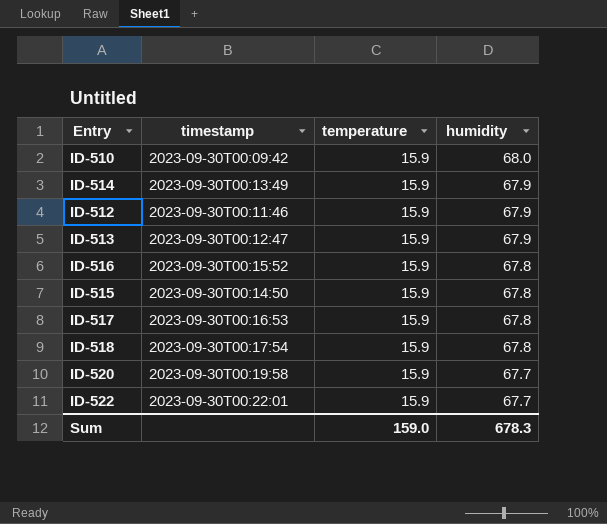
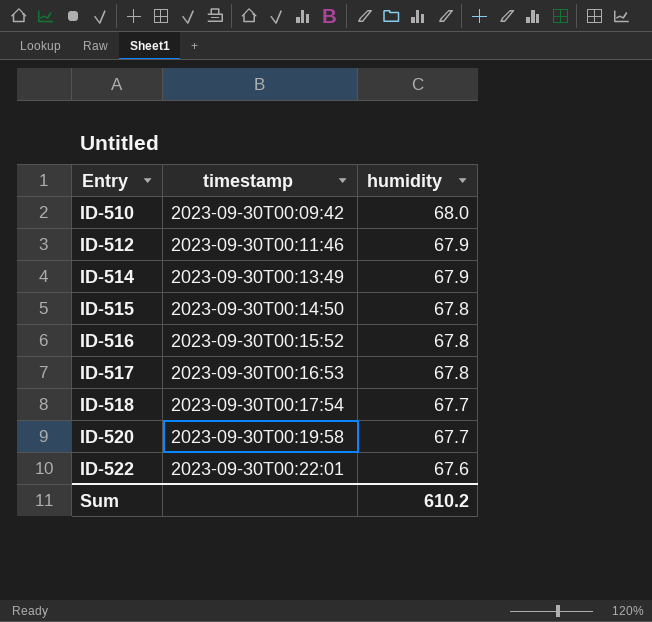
row order: humidity descending -> Entry ascending
column temperature | position: 3 -> none
row ID-513: 2023-09-30T00:12:47 | 15.9 | 67.9 -> none
ID-518 | humidity: 67.8 -> 67.7
ID-522 | humidity: 67.7 -> 67.6
Sum | humidity: 678.3 -> 610.2

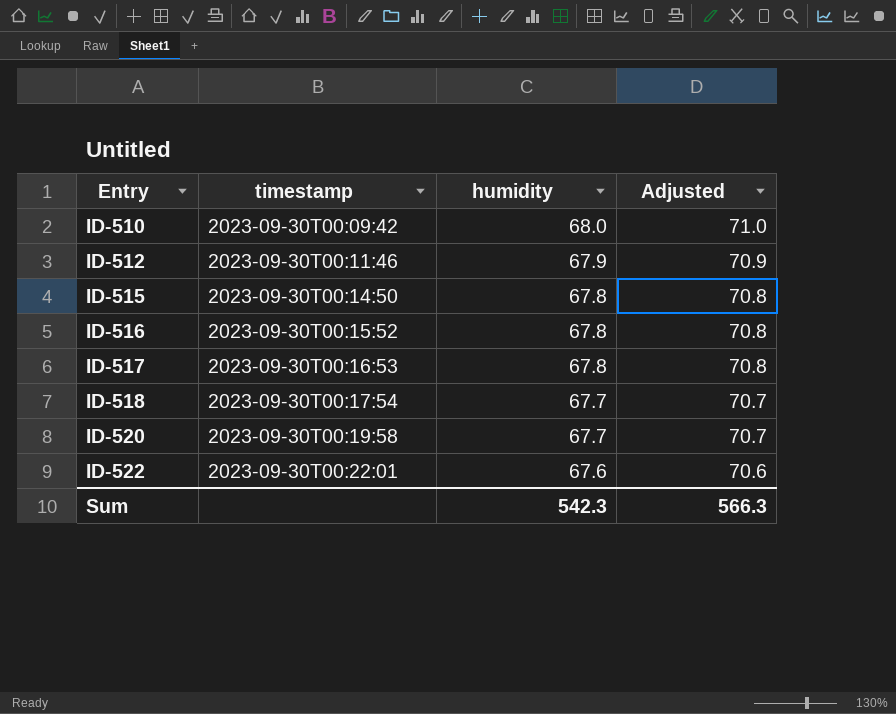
column Adjusted | formula: none -> [humidity] + 3
row ID-514: 2023-09-30T00:13:49 | 67.9 -> none
Sum | humidity: 610.2 -> 542.3

